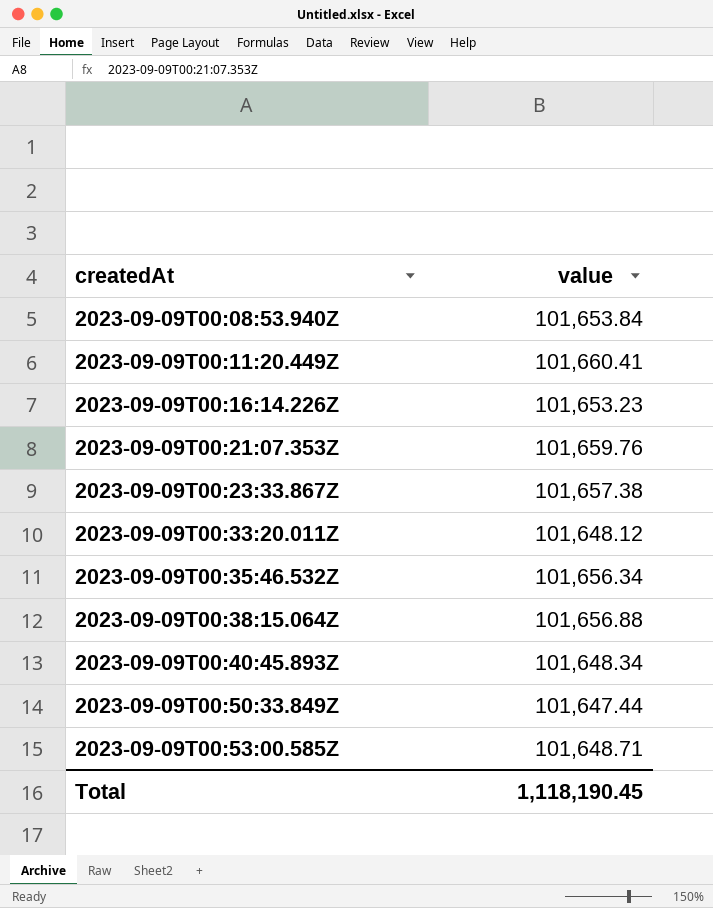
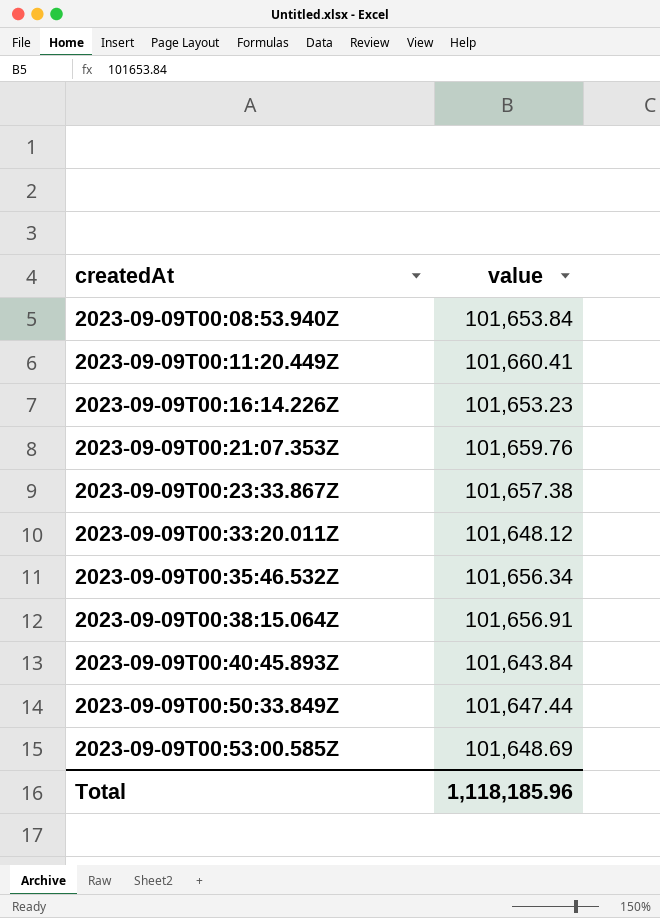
2023-09-09T00:38:15.064Z | value: 101,656.88 -> 101,656.91
2023-09-09T00:40:45.893Z | value: 101,648.34 -> 101,643.84
2023-09-09T00:53:00.585Z | value: 101,648.71 -> 101,648.69
Total | value: 1,118,190.45 -> 1,118,185.96

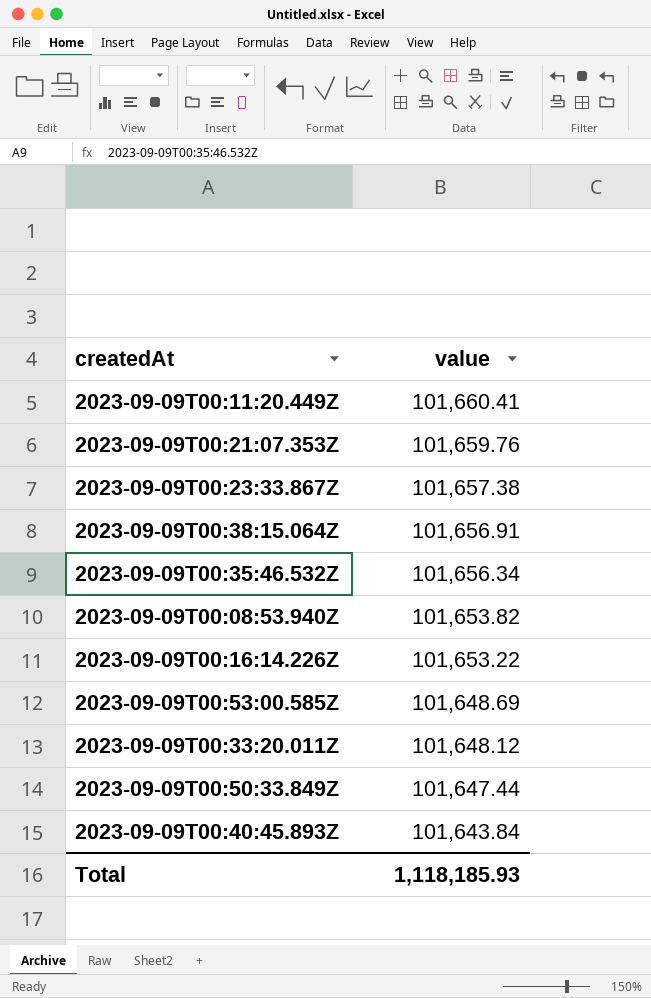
row order: createdAt ascending -> value descending
2023-09-09T00:08:53.940Z | value: 101,653.84 -> 101,653.82
2023-09-09T00:16:14.226Z | value: 101,653.23 -> 101,653.22
Total | value: 1,118,185.96 -> 1,118,185.93

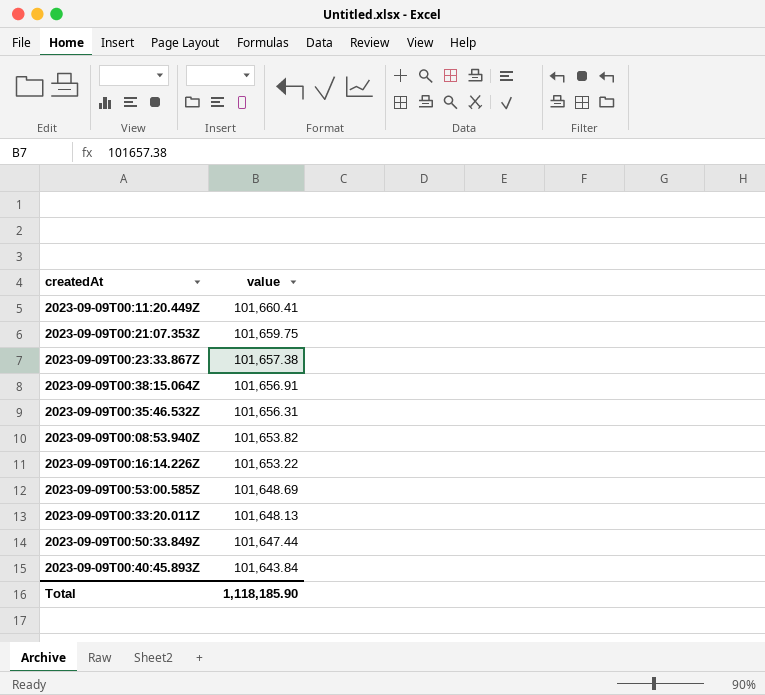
2023-09-09T00:21:07.353Z | value: 101,659.76 -> 101,659.75
2023-09-09T00:35:46.532Z | value: 101,656.34 -> 101,656.31
2023-09-09T00:33:20.011Z | value: 101,648.12 -> 101,648.13
Total | value: 1,118,185.93 -> 1,118,185.90

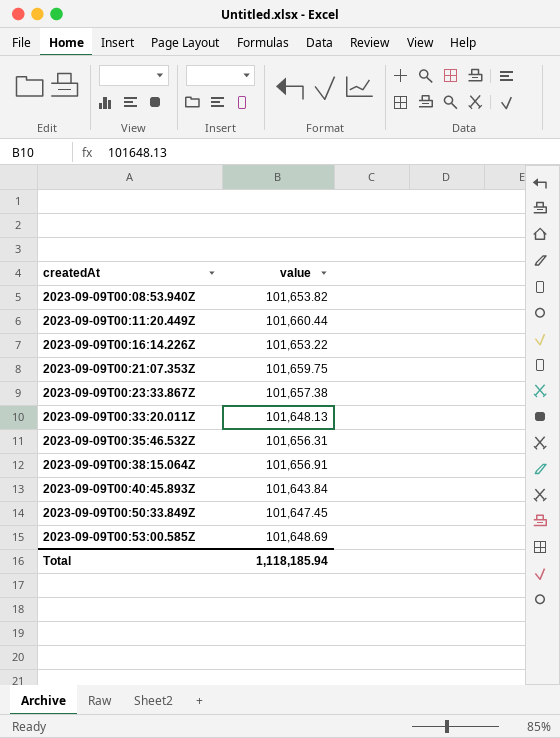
row order: value descending -> createdAt ascending
2023-09-09T00:11:20.449Z | value: 101,660.41 -> 101,660.44
2023-09-09T00:50:33.849Z | value: 101,647.44 -> 101,647.45
Total | value: 1,118,185.90 -> 1,118,185.94

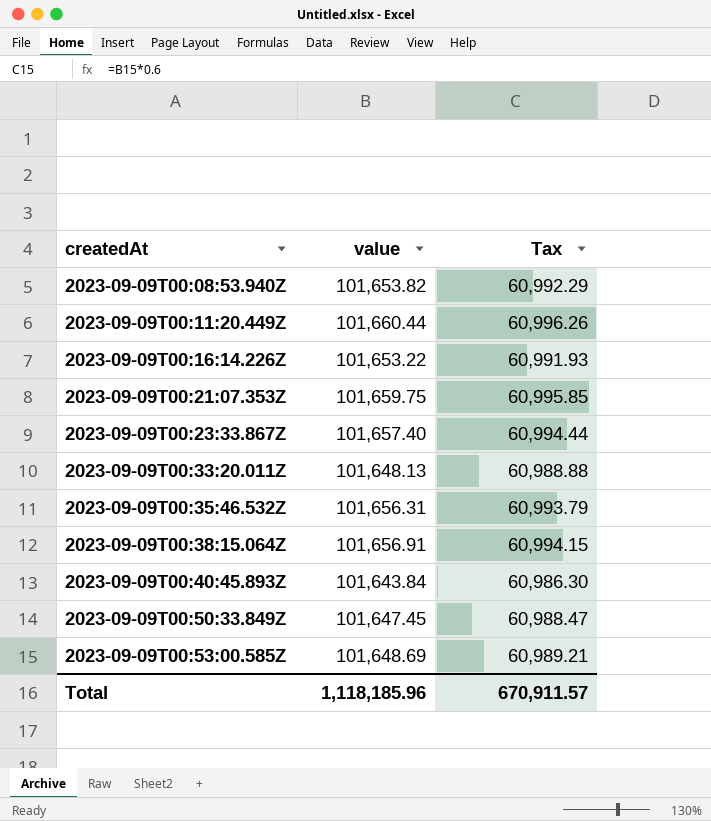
column Tax | formula: none -> [value] * 0.6
2023-09-09T00:23:33.867Z | value: 101,657.38 -> 101,657.40
Total | value: 1,118,185.94 -> 1,118,185.96

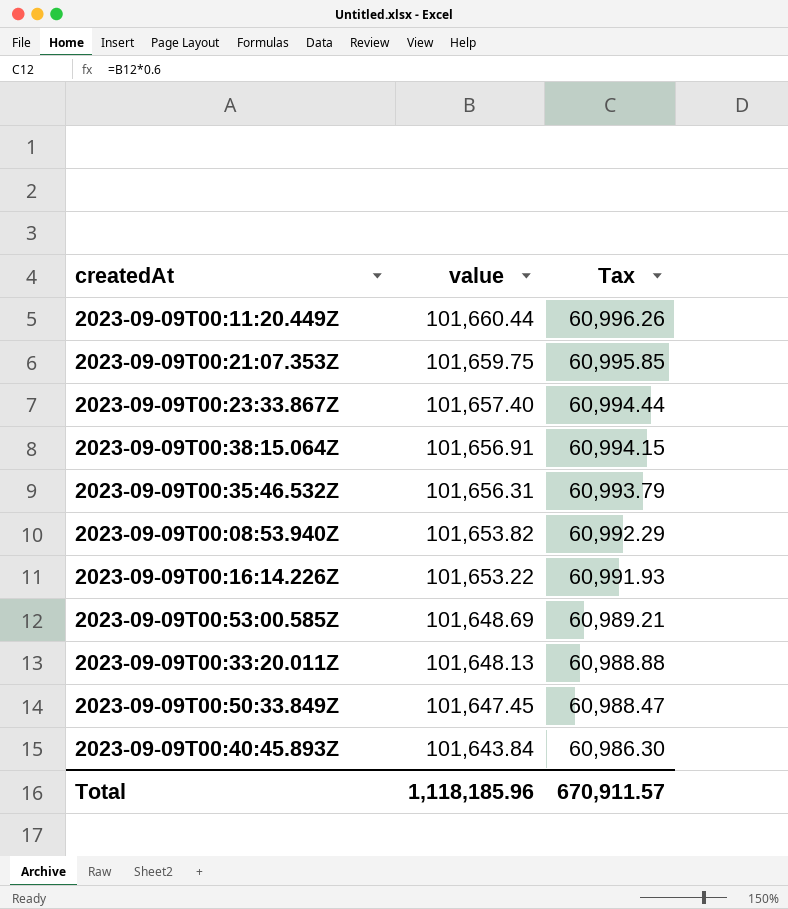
row order: createdAt ascending -> value descending

